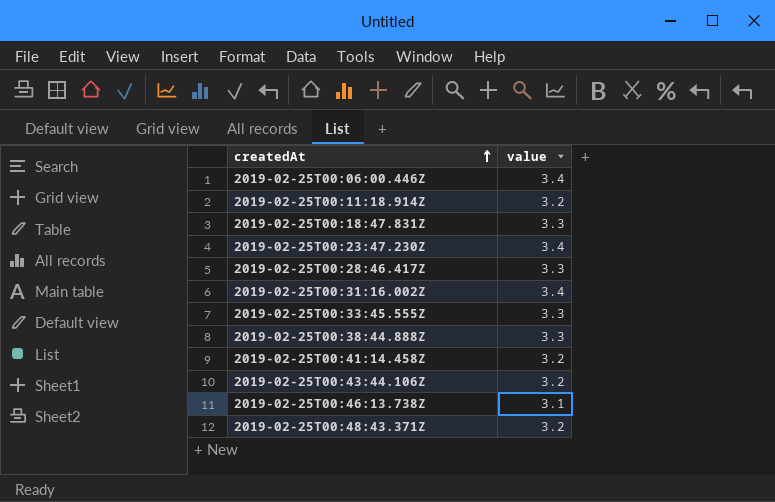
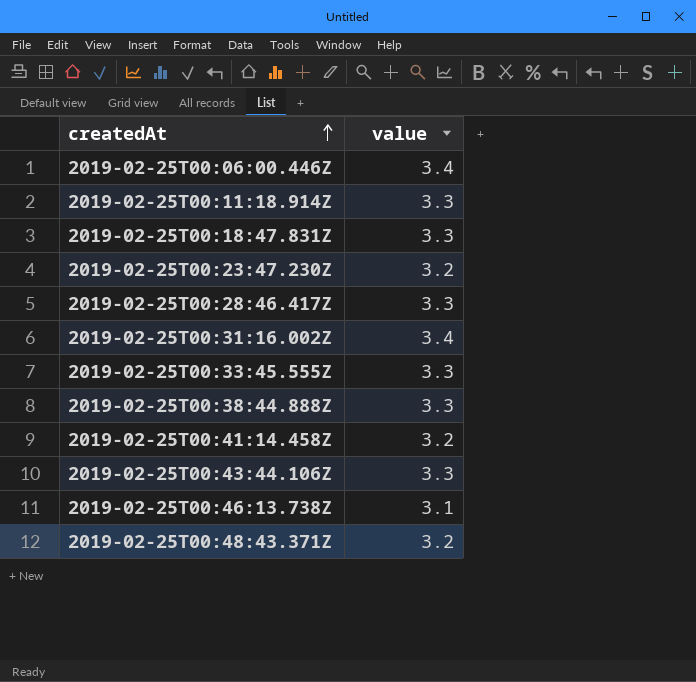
2019-02-25T00:11:18.914Z | value: 3.2 -> 3.3
2019-02-25T00:23:47.230Z | value: 3.4 -> 3.2
2019-02-25T00:43:44.106Z | value: 3.2 -> 3.3

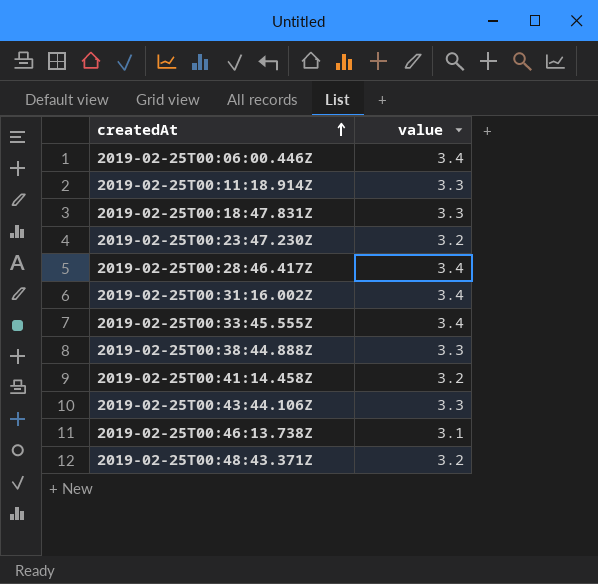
2019-02-25T00:28:46.417Z | value: 3.3 -> 3.4
2019-02-25T00:33:45.555Z | value: 3.3 -> 3.4

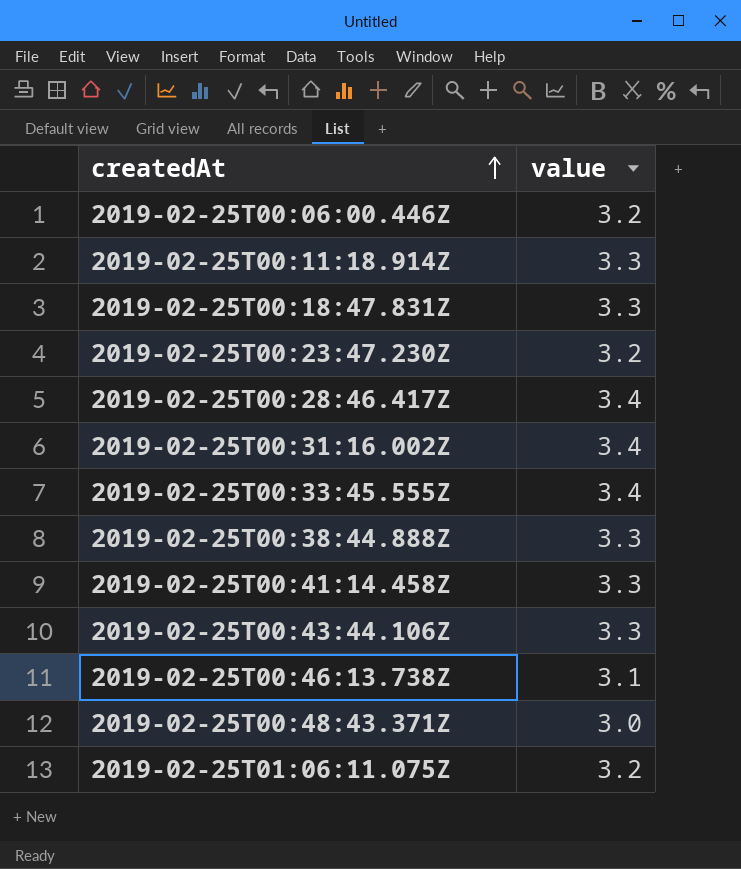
2019-02-25T00:06:00.446Z | value: 3.4 -> 3.2
2019-02-25T00:41:14.458Z | value: 3.2 -> 3.3
2019-02-25T00:48:43.371Z | value: 3.2 -> 3.0
row 2019-02-25T01:06:11.075Z: none -> 3.2

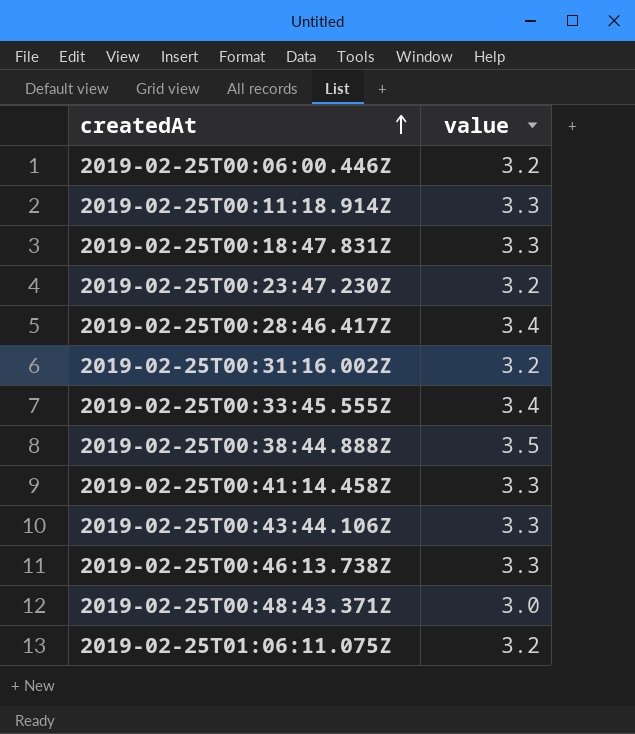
2019-02-25T00:31:16.002Z | value: 3.4 -> 3.2
2019-02-25T00:38:44.888Z | value: 3.3 -> 3.5
2019-02-25T00:46:13.738Z | value: 3.1 -> 3.3

